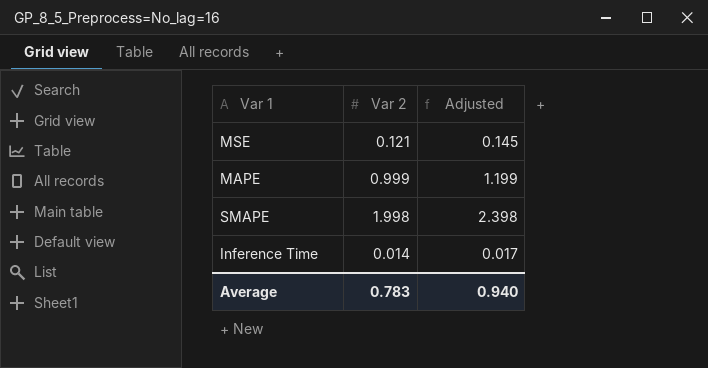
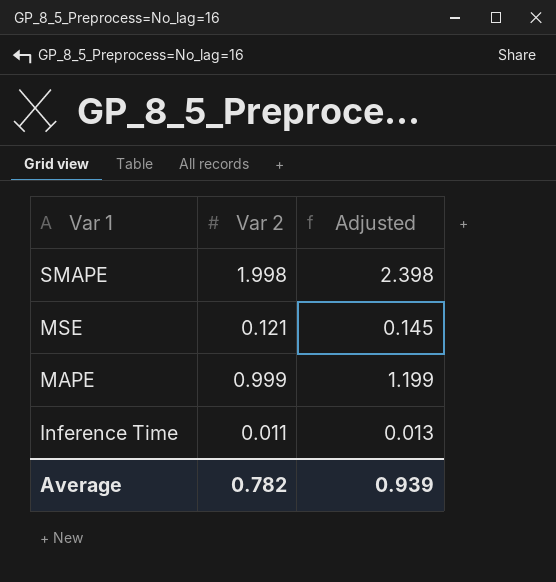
row order: none -> Var 1 descending
Inference Time | Var 2: 0.014 -> 0.011
Inference Time | Adjusted: 0.017 -> 0.013
Average | Var 2: 0.783 -> 0.782
Average | Adjusted: 0.940 -> 0.939

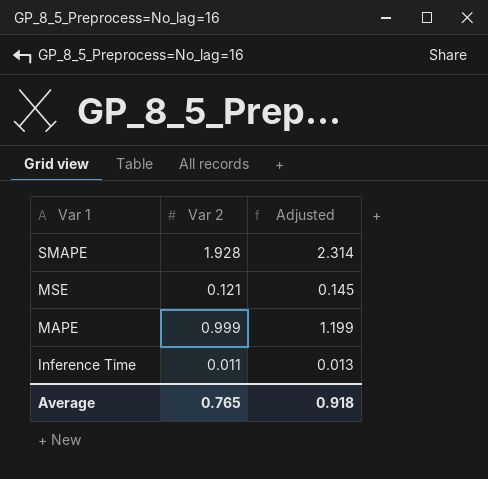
SMAPE | Var 2: 1.998 -> 1.928
SMAPE | Adjusted: 2.398 -> 2.314
Average | Var 2: 0.782 -> 0.765
Average | Adjusted: 0.939 -> 0.918

